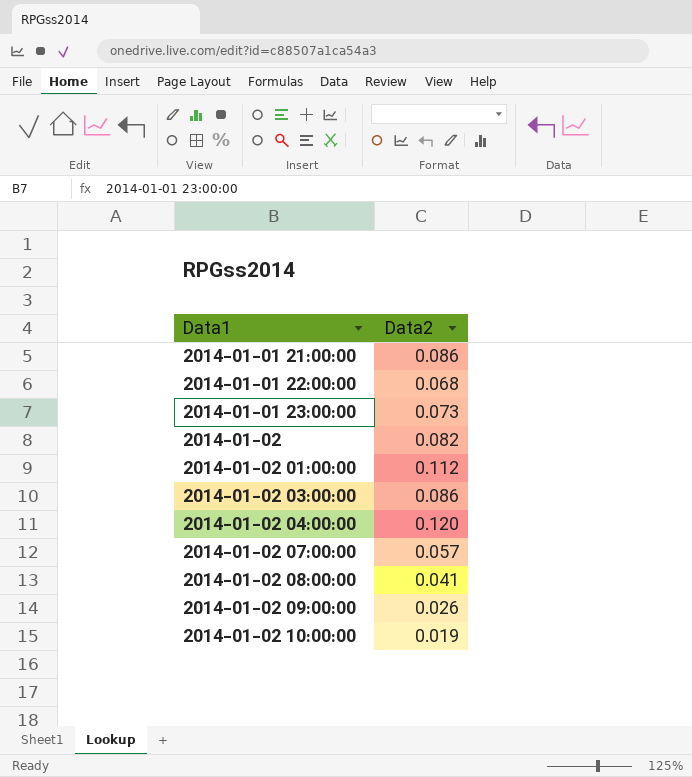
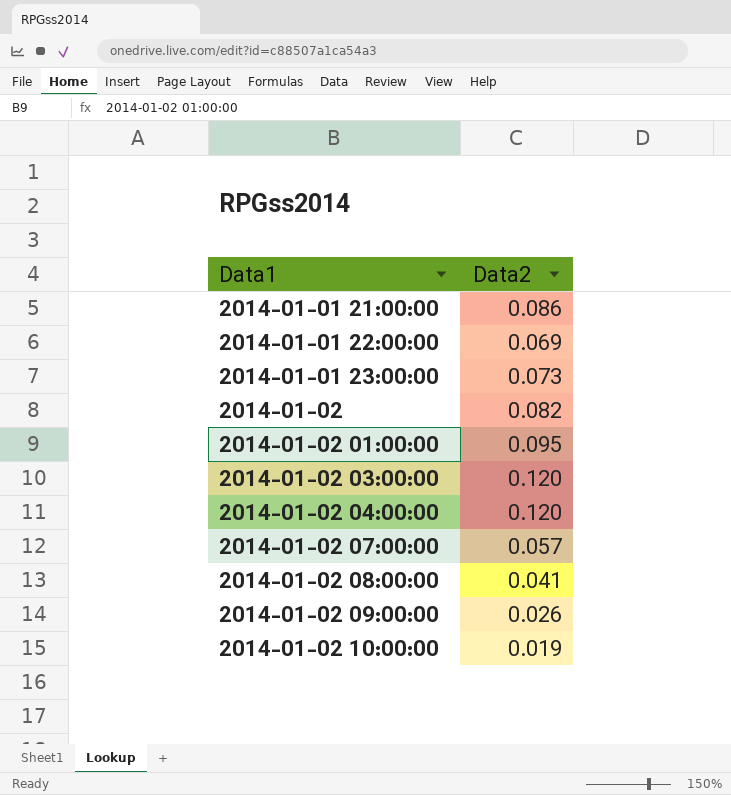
2014-01-01 22:00:00 | Data2: 0.068 -> 0.069
2014-01-02 01:00:00 | Data2: 0.112 -> 0.095
2014-01-02 03:00:00 | Data2: 0.086 -> 0.120

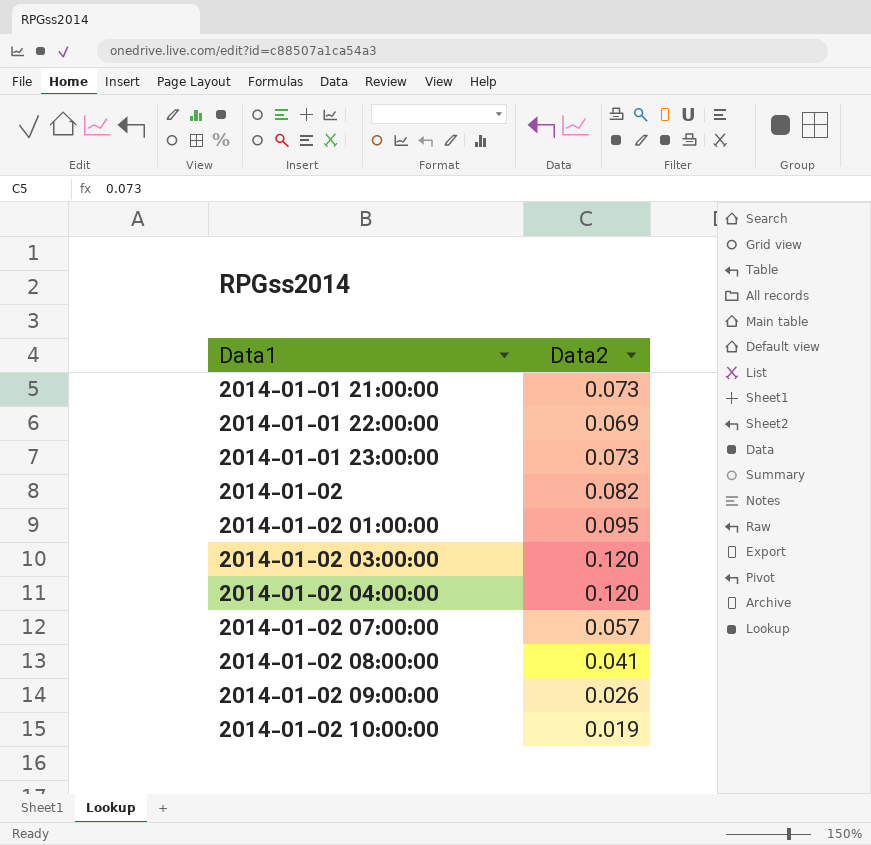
2014-01-01 21:00:00 | Data2: 0.086 -> 0.073

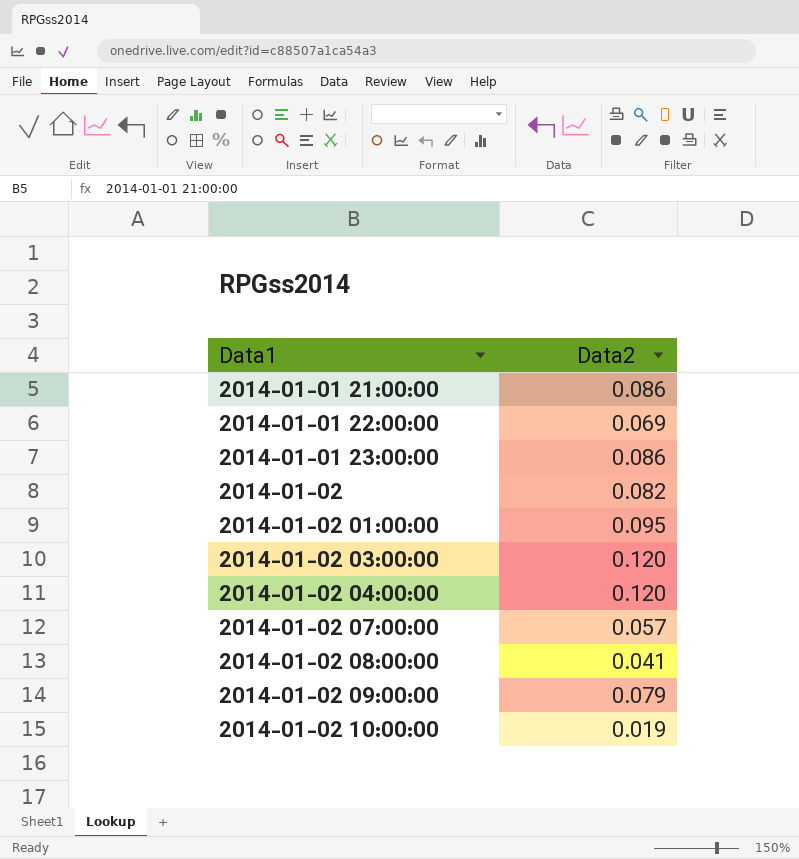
2014-01-01 21:00:00 | Data2: 0.073 -> 0.086
2014-01-01 23:00:00 | Data2: 0.073 -> 0.086
2014-01-02 09:00:00 | Data2: 0.026 -> 0.079

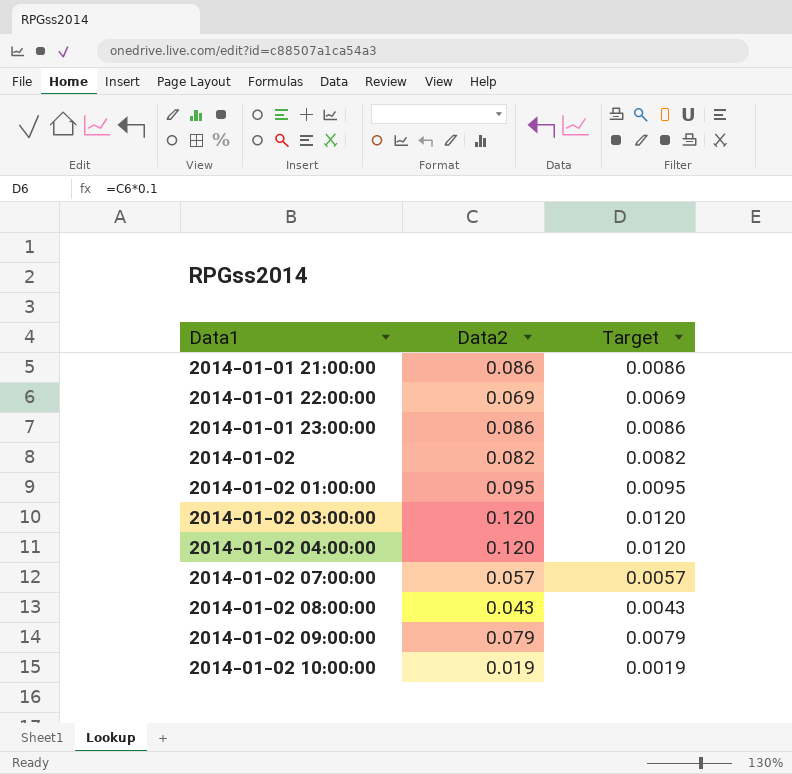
column Target | formula: none -> [Data2] * 0.1
2014-01-02 08:00:00 | Data2: 0.041 -> 0.043

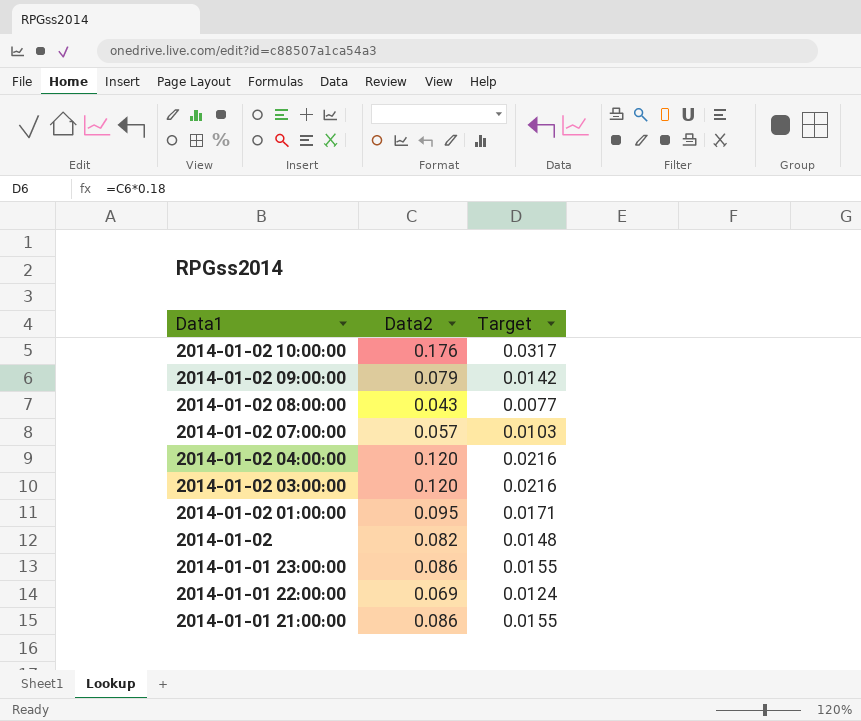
row order: Data1 ascending -> Data1 descending
column Target | formula: [Data2] * 0.1 -> [Data2] * 0.18
2014-01-02 10:00:00 | Data2: 0.019 -> 0.176

